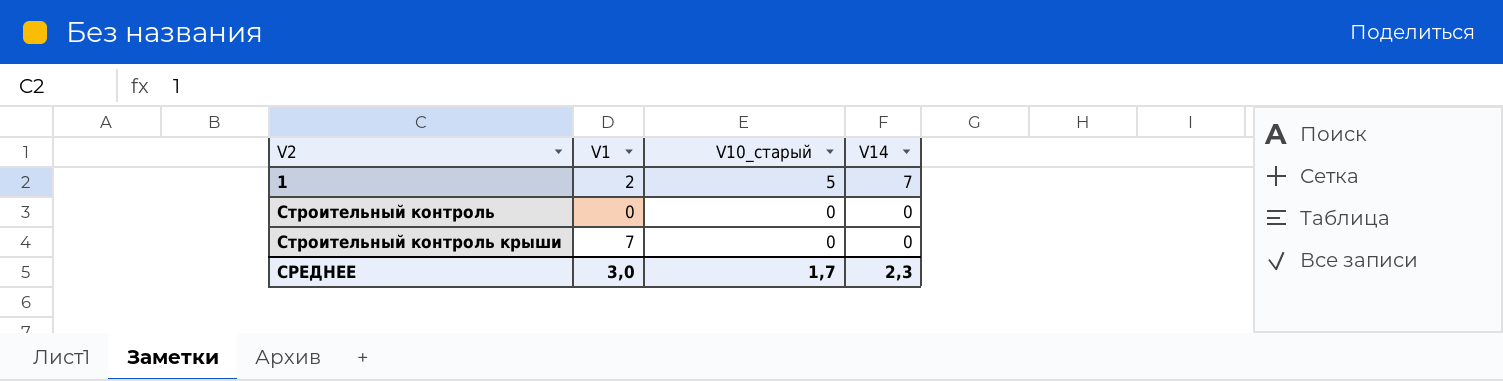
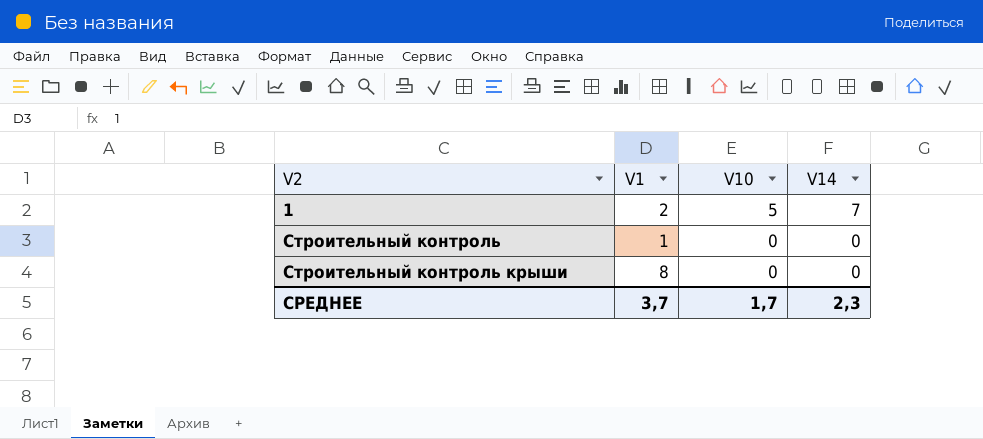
column name: V10_старый -> V10
Строительный контроль | V1: 0 -> 1
Строительный контроль крыши | V1: 7 -> 8
СРЕДНЕЕ | V1: 3,0 -> 3,7

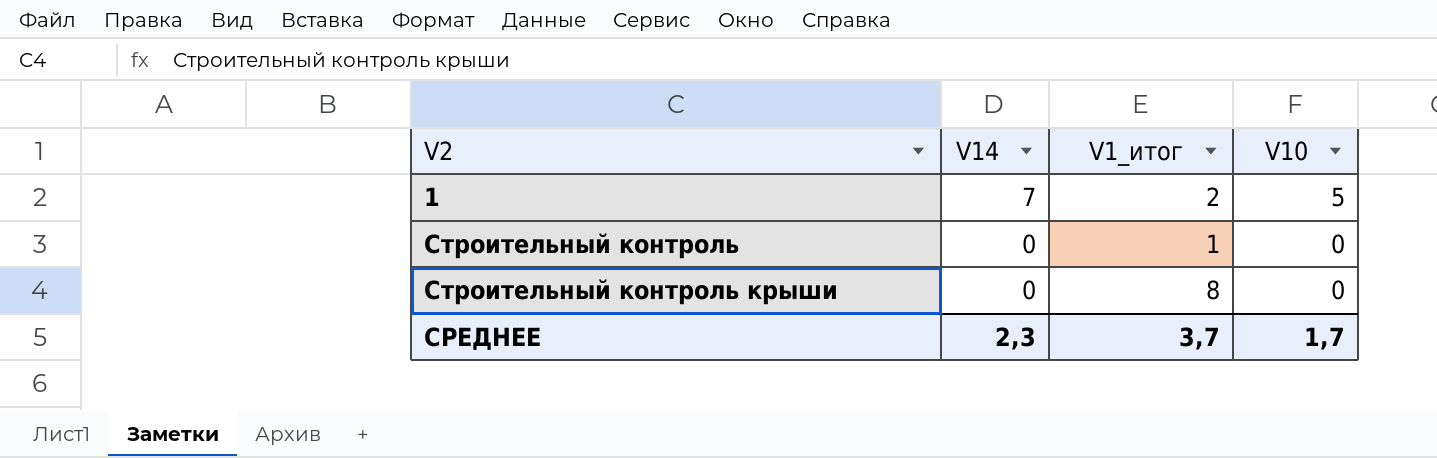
column V14 | position: 4 -> 2
column name: V1 -> V1_итог

